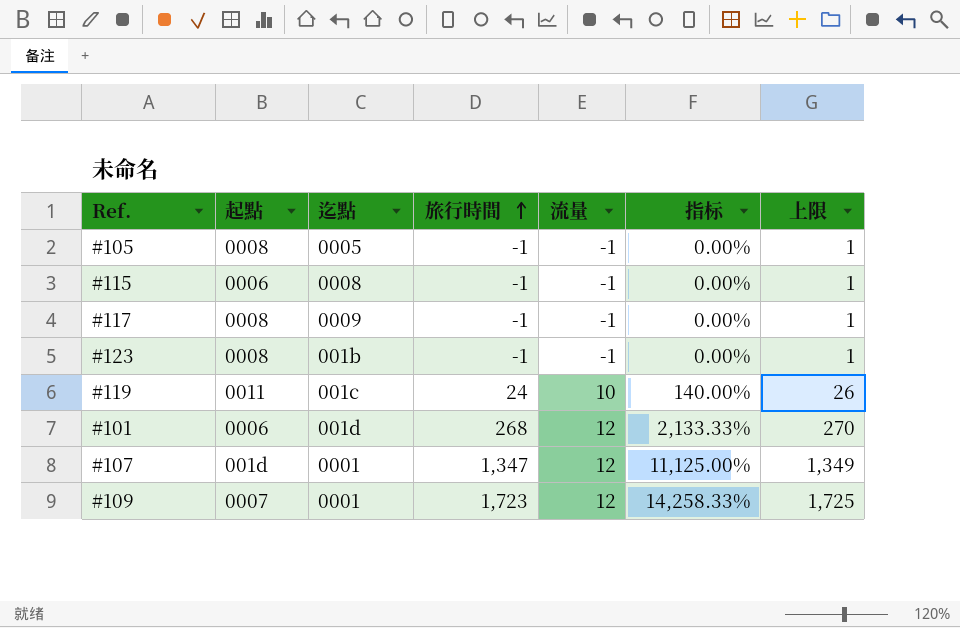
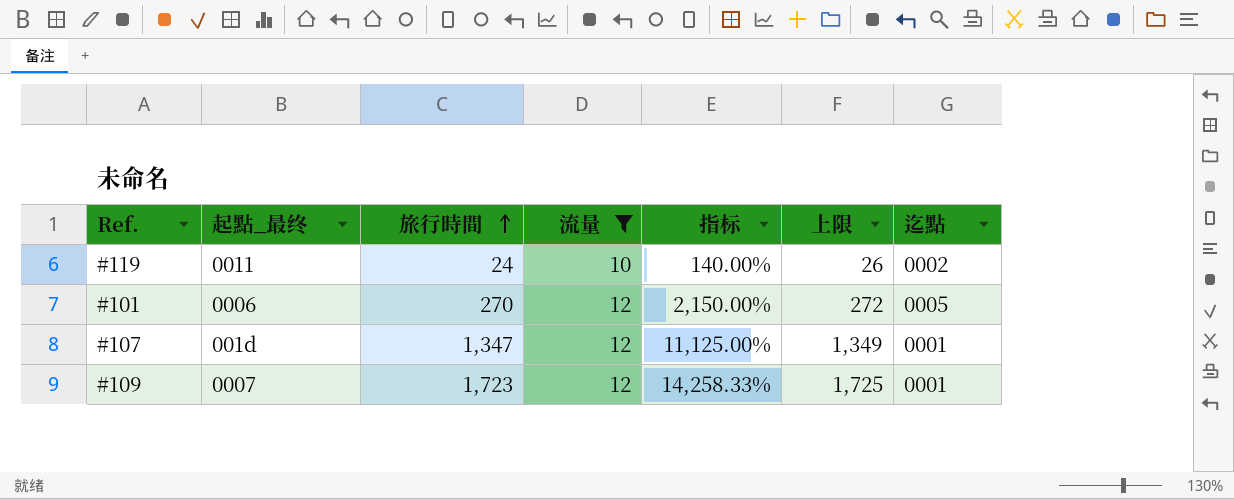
filter: none -> 流量 != -1
column name: 起點 -> 起點_最终
column 迄點 | position: 3 -> 7
#119 | 迄點: 001c -> 0002
#101 | 旅行時間: 268 -> 270
#101 | 指标: 2,133.33% -> 2,150.00%
#101 | 上限: 270 -> 272
#101 | 迄點: 001d -> 0005

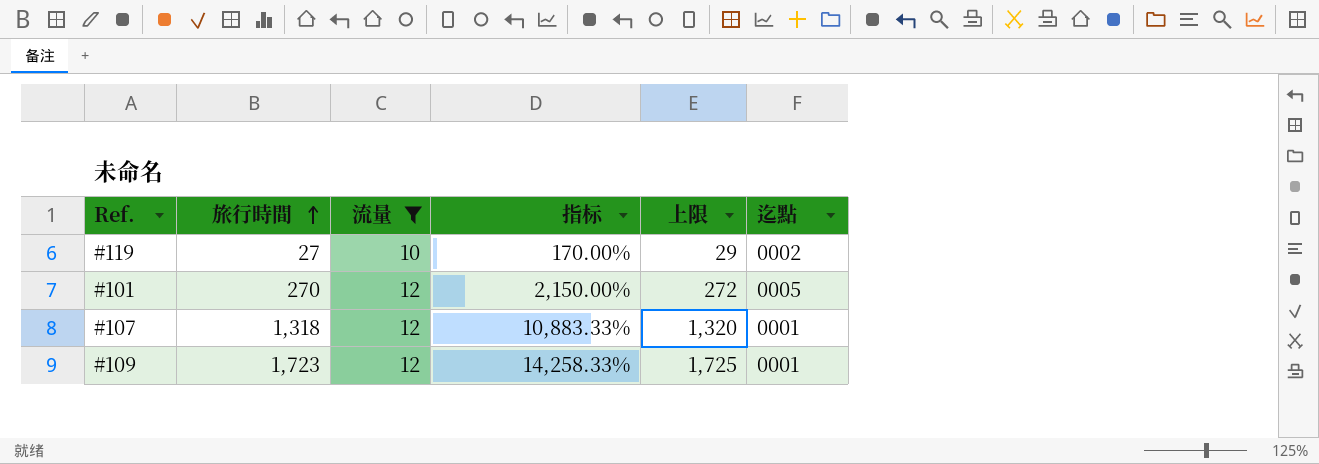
column 起點_最终 | position: 2 -> none
#119 | 旅行時間: 24 -> 27
#119 | 指标: 140.00% -> 170.00%
#119 | 上限: 26 -> 29
#107 | 旅行時間: 1,347 -> 1,318
#107 | 指标: 11,125.00% -> 10,883.33%
#107 | 上限: 1,349 -> 1,320

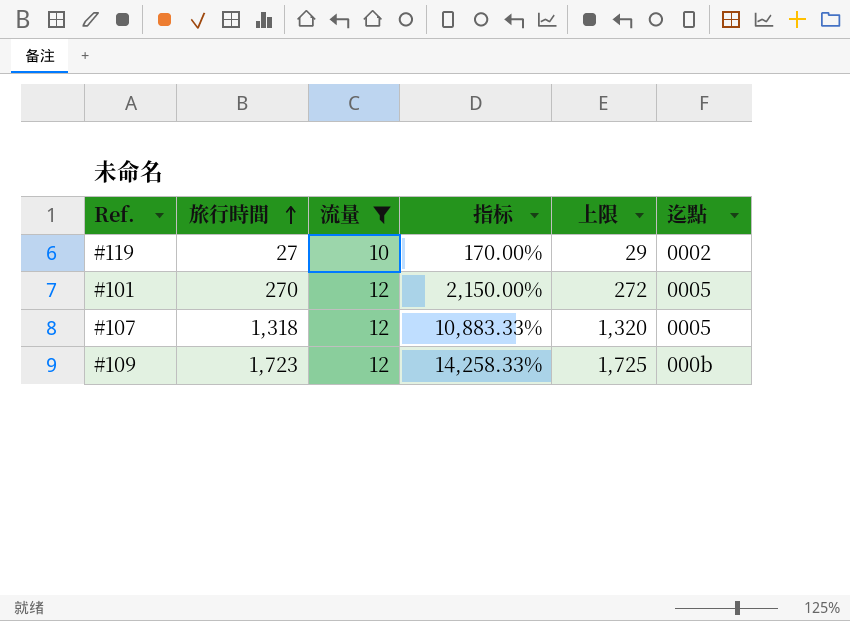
#107 | 迄點: 0001 -> 0005
#109 | 迄點: 0001 -> 000b

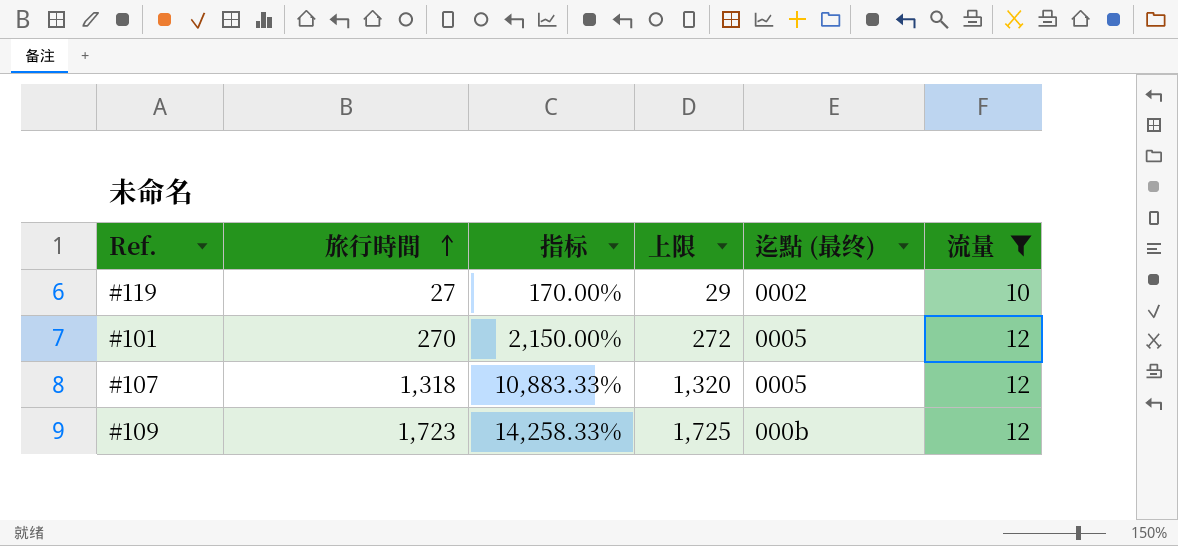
column name: 迄點 -> 迄點 (最终)
column 流量 | position: 3 -> 6

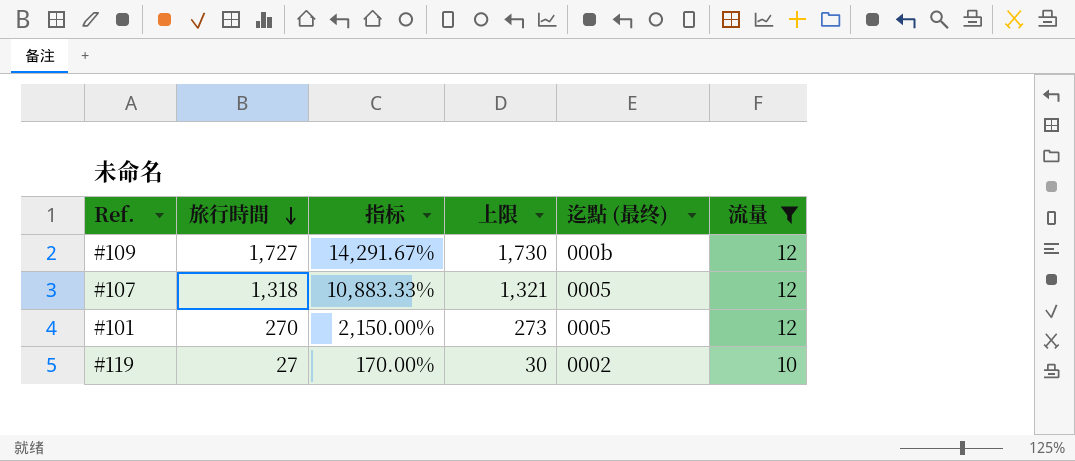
row order: 旅行時間 ascending -> 旅行時間 descending
column 上限 | formula: [旅行時間] + 2 -> [旅行時間] + 3
#109 | 旅行時間: 1,723 -> 1,727
#109 | 指标: 14,258.33% -> 14,291.67%

